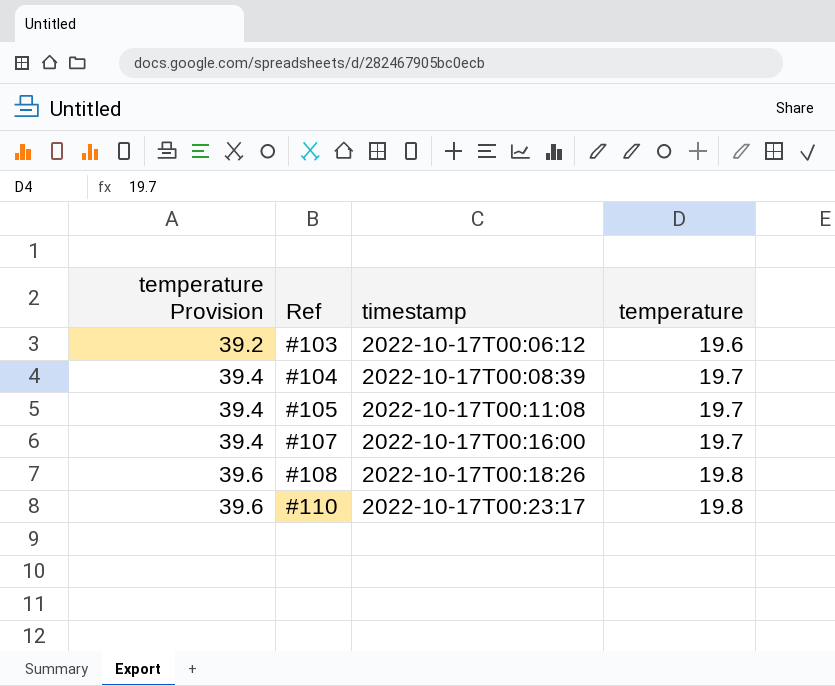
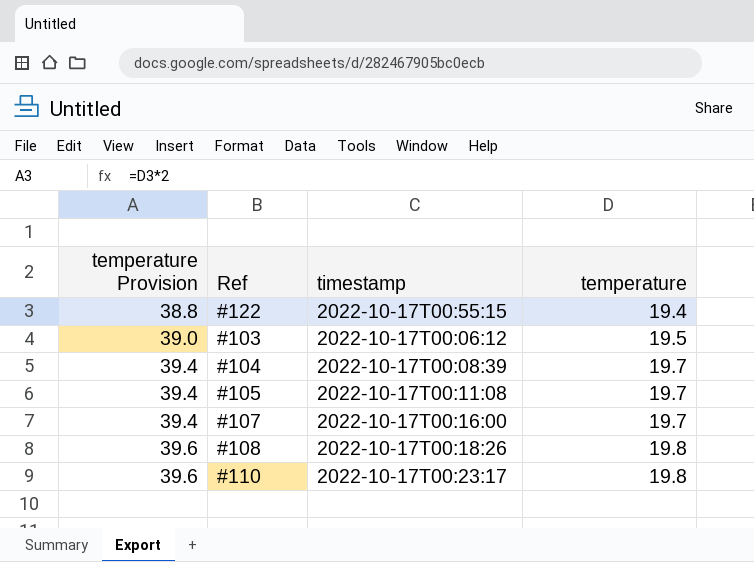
row #122: none -> 38.8 | 2022-10-17T00:55:15 | 19.4
#103 | temperature Provision: 39.2 -> 39.0
#103 | temperature: 19.6 -> 19.5

